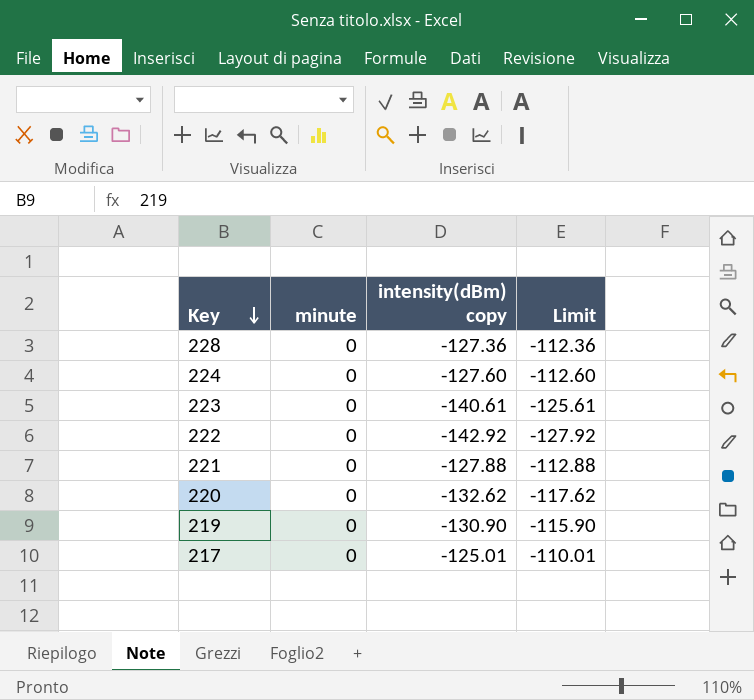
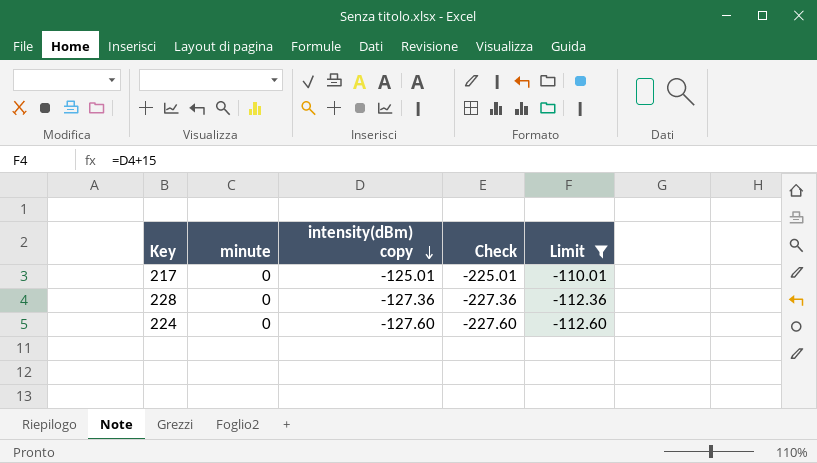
filter: none -> Limit >= -112.60
row order: Key descending -> intensity(dBm) copy descending
column Check | formula: none -> [intensity(dBm) copy] - 100

